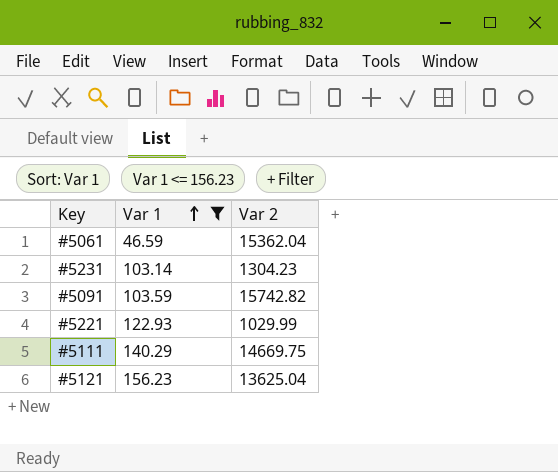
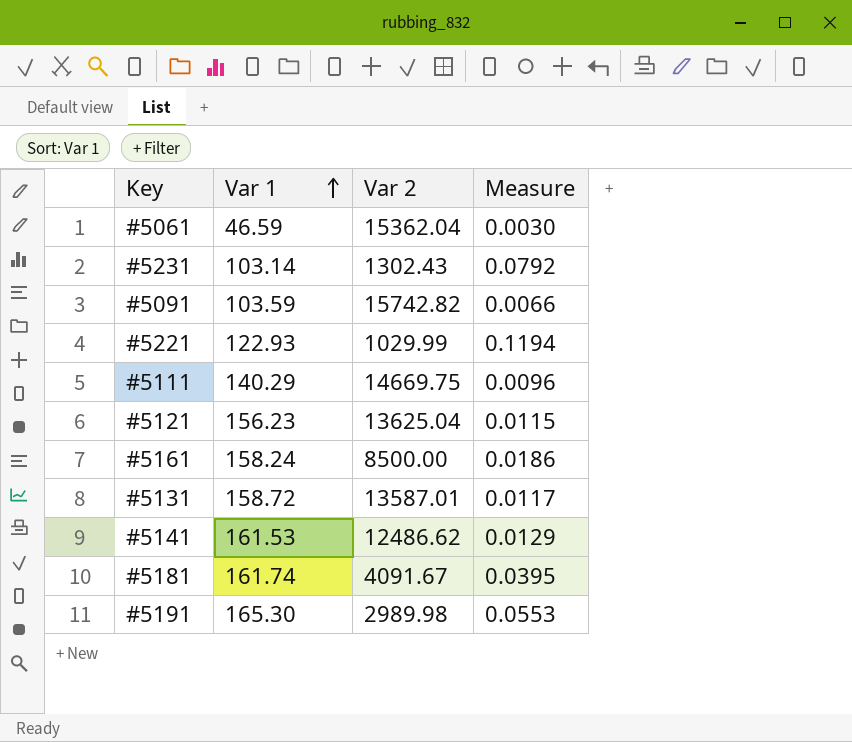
filter: Var 1 <= 156.23 -> none
column Measure | formula: none -> [Var 1] / [Var 2]
#5231 | Var 2: 1304.23 -> 1302.43

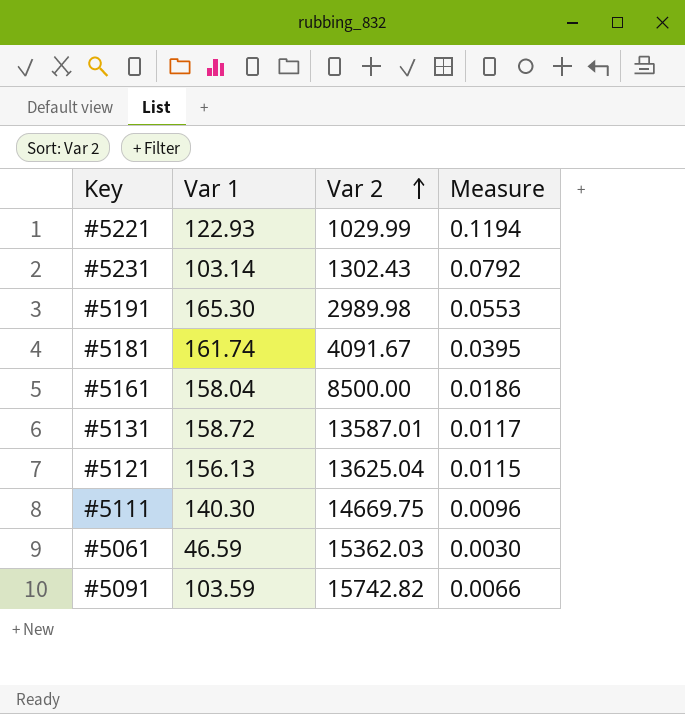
row order: Var 1 ascending -> Var 2 ascending
row #5141: 161.53 | 12486.62 | 0.0129 -> none
#5161 | Var 1: 158.24 -> 158.04
#5121 | Var 1: 156.23 -> 156.13
#5111 | Var 1: 140.29 -> 140.30
#5061 | Var 2: 15362.04 -> 15362.03

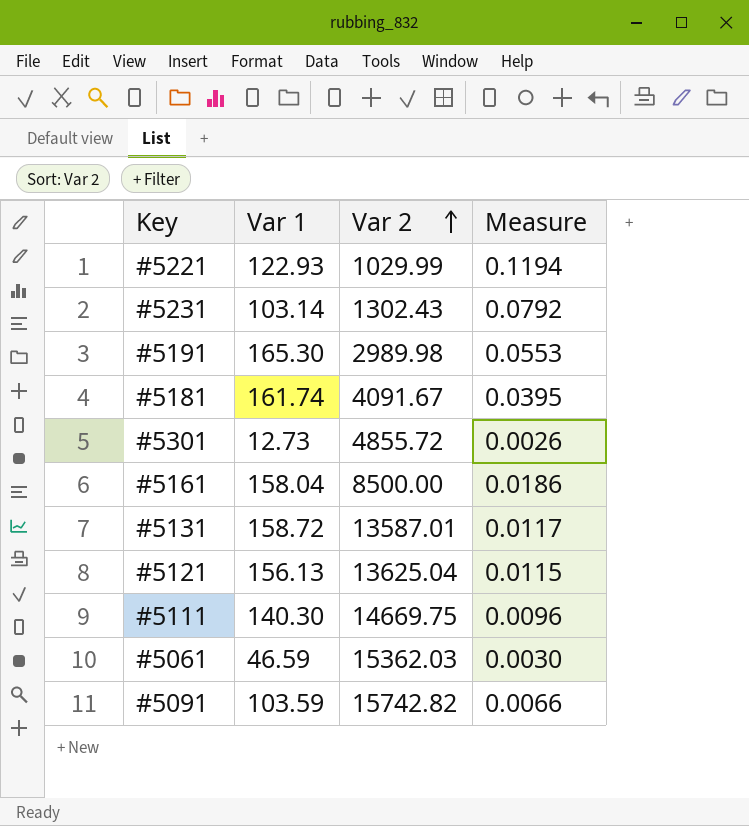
row #5301: none -> 12.73 | 4855.72 | 0.0026

